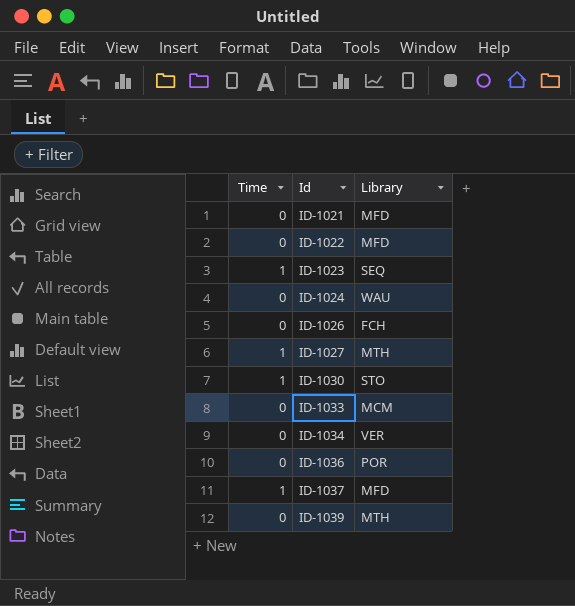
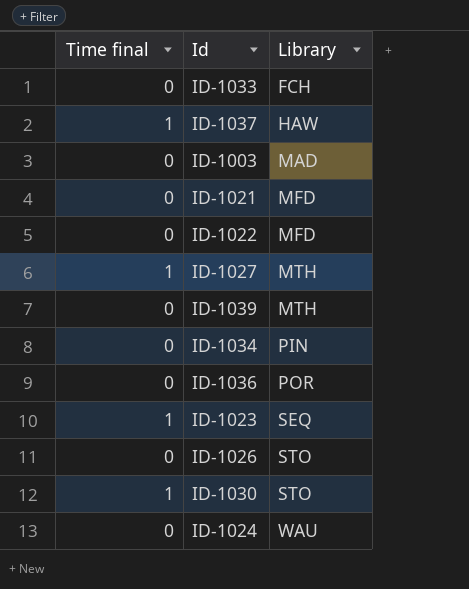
row order: Id ascending -> Library ascending
column name: Time -> Time final
ID-1033 | Library: MCM -> FCH
ID-1037 | Library: MFD -> HAW
row ID-1003: none -> 0 | MAD
ID-1034 | Library: VER -> PIN
ID-1026 | Library: FCH -> STO

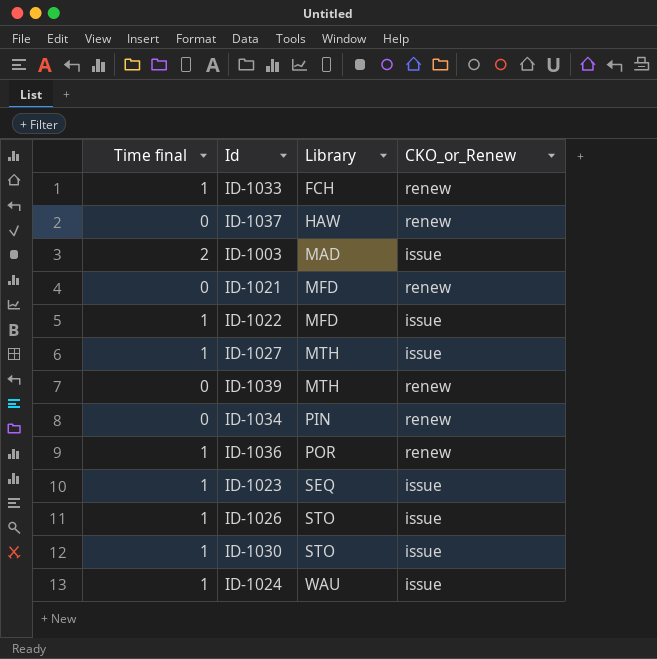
column CKO_or_Renew | position: none -> 4
ID-1033 | Time final: 0 -> 1
ID-1037 | Time final: 1 -> 0
ID-1003 | Time final: 0 -> 2
ID-1022 | Time final: 0 -> 1
ID-1036 | Time final: 0 -> 1
ID-1026 | Time final: 0 -> 1
ID-1024 | Time final: 0 -> 1

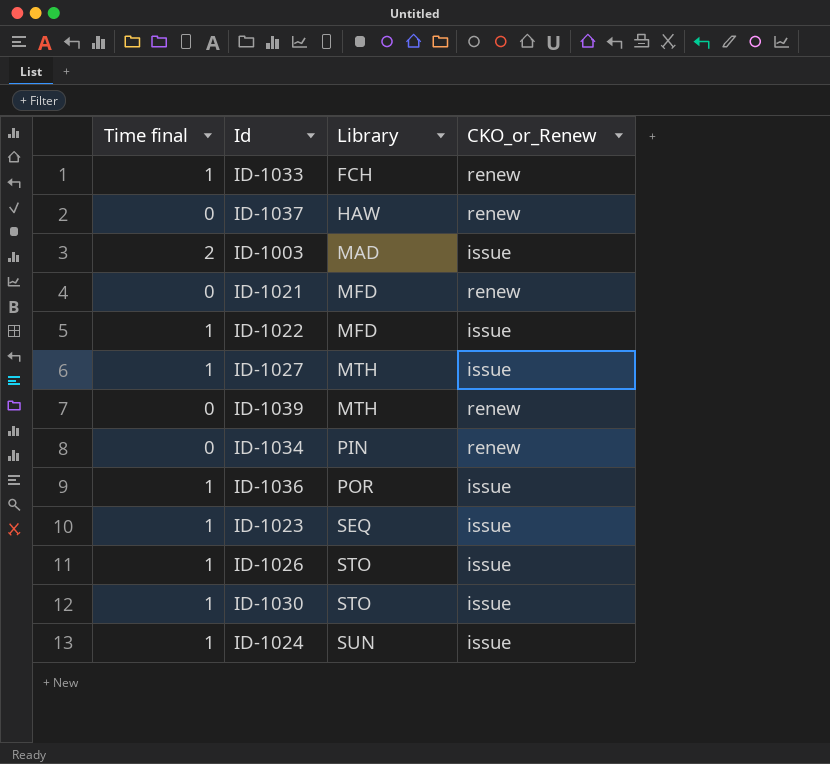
ID-1036 | CKO_or_Renew: renew -> issue
ID-1024 | Library: WAU -> SUN

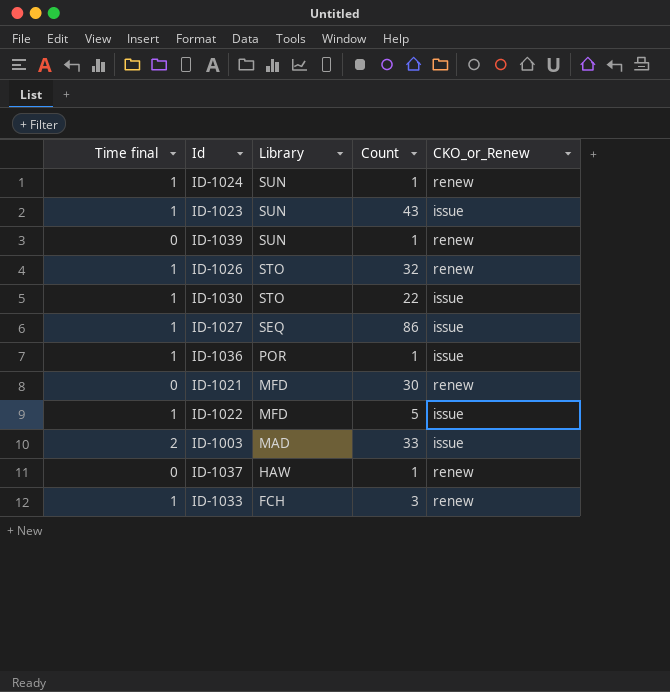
row order: Library ascending -> Library descending
column Count | position: none -> 4
row ID-1034: 0 | PIN | renew -> none
ID-1024 | CKO_or_Renew: issue -> renew
ID-1023 | Library: SEQ -> SUN
ID-1039 | Library: MTH -> SUN
ID-1026 | CKO_or_Renew: issue -> renew
ID-1027 | Library: MTH -> SEQ

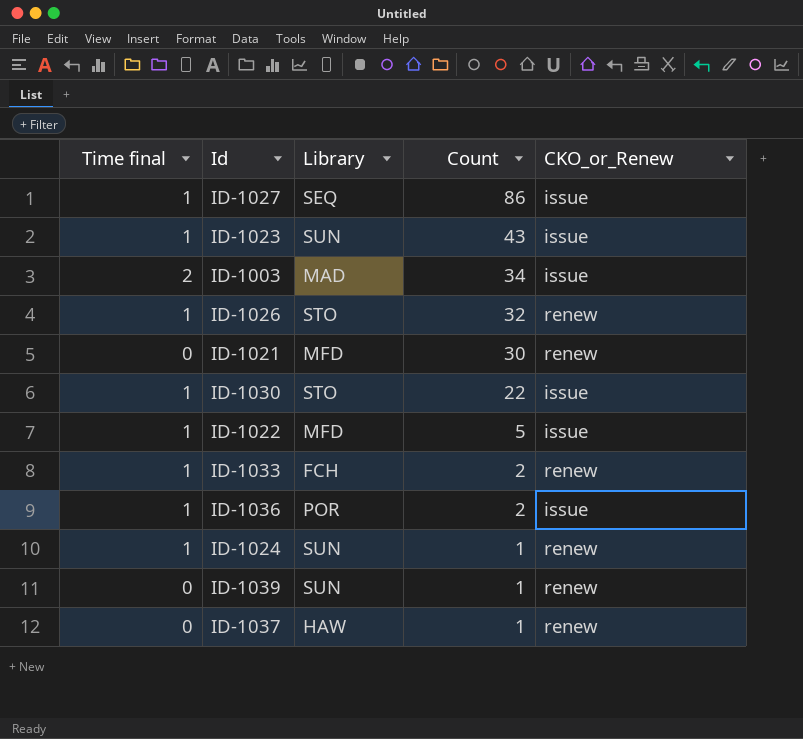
row order: Library descending -> Count descending
ID-1003 | Count: 33 -> 34
ID-1033 | Count: 3 -> 2
ID-1036 | Count: 1 -> 2

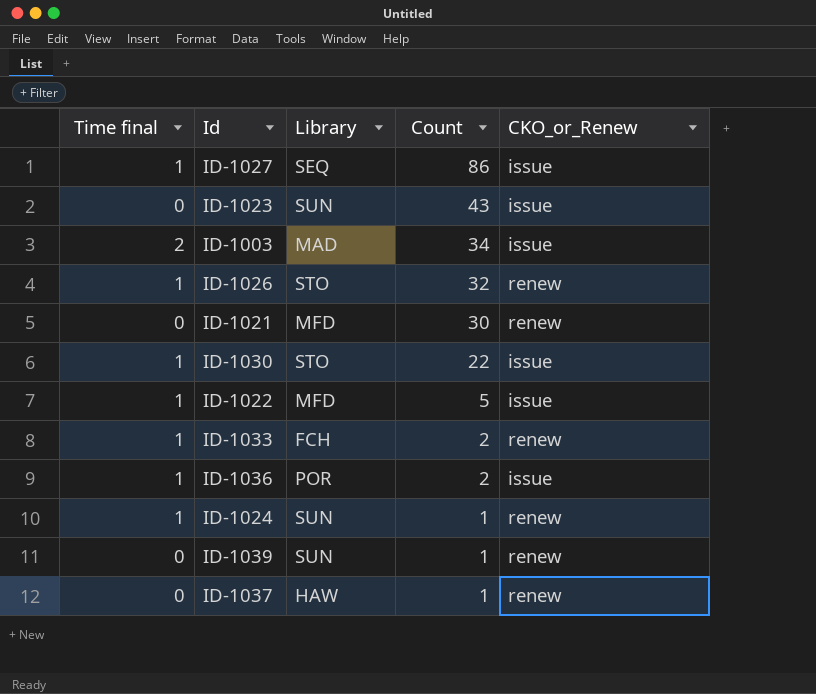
ID-1023 | Time final: 1 -> 0

